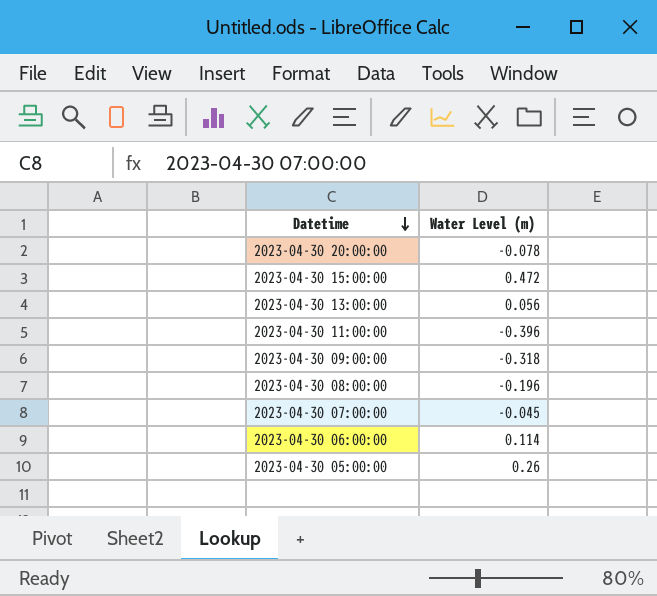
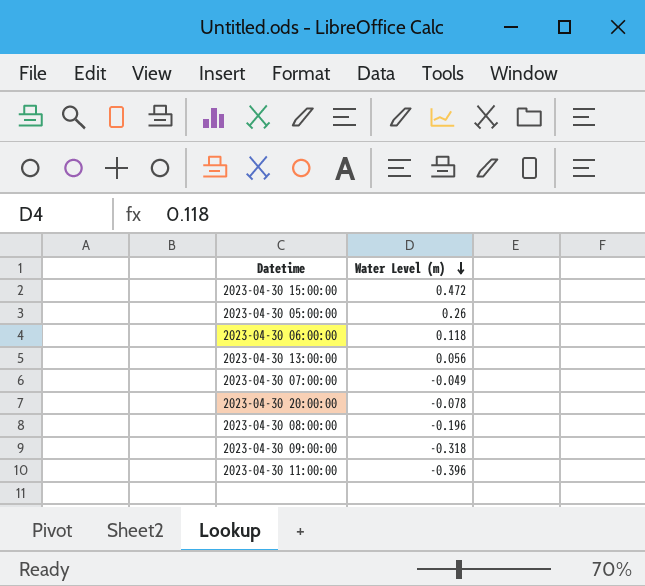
row order: Datetime descending -> Water Level (m) descending
2023-04-30 06:00:00 | Water Level (m): 0.114 -> 0.118
2023-04-30 07:00:00 | Water Level (m): -0.045 -> -0.049

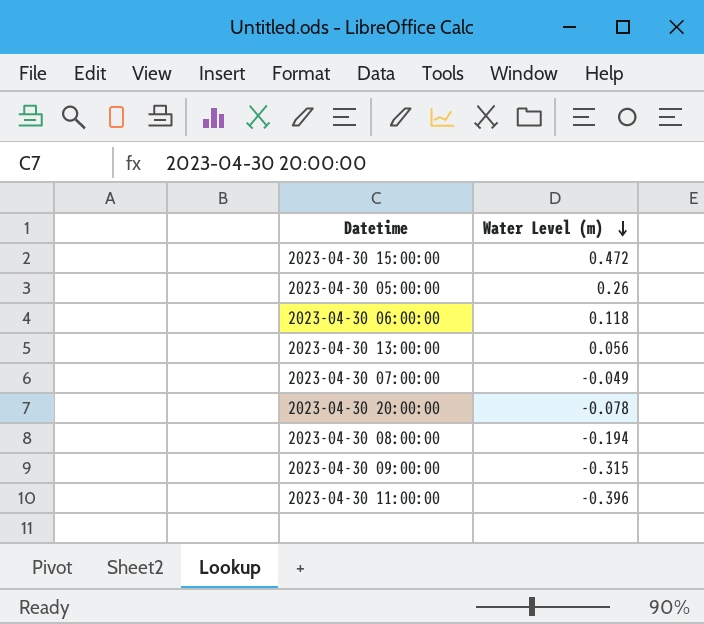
2023-04-30 08:00:00 | Water Level (m): -0.196 -> -0.194
2023-04-30 09:00:00 | Water Level (m): -0.318 -> -0.315

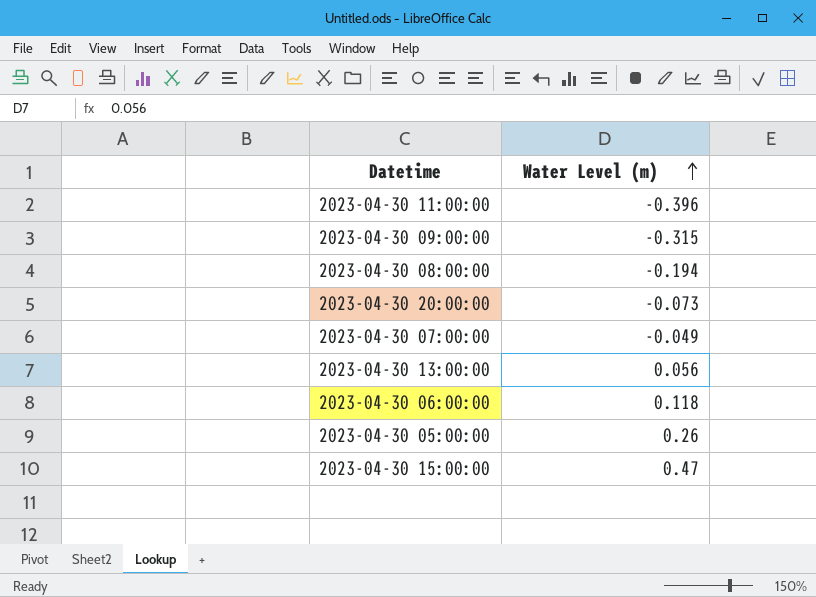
row order: Water Level (m) descending -> Water Level (m) ascending
2023-04-30 20:00:00 | Water Level (m): -0.078 -> -0.073
2023-04-30 15:00:00 | Water Level (m): 0.472 -> 0.47

